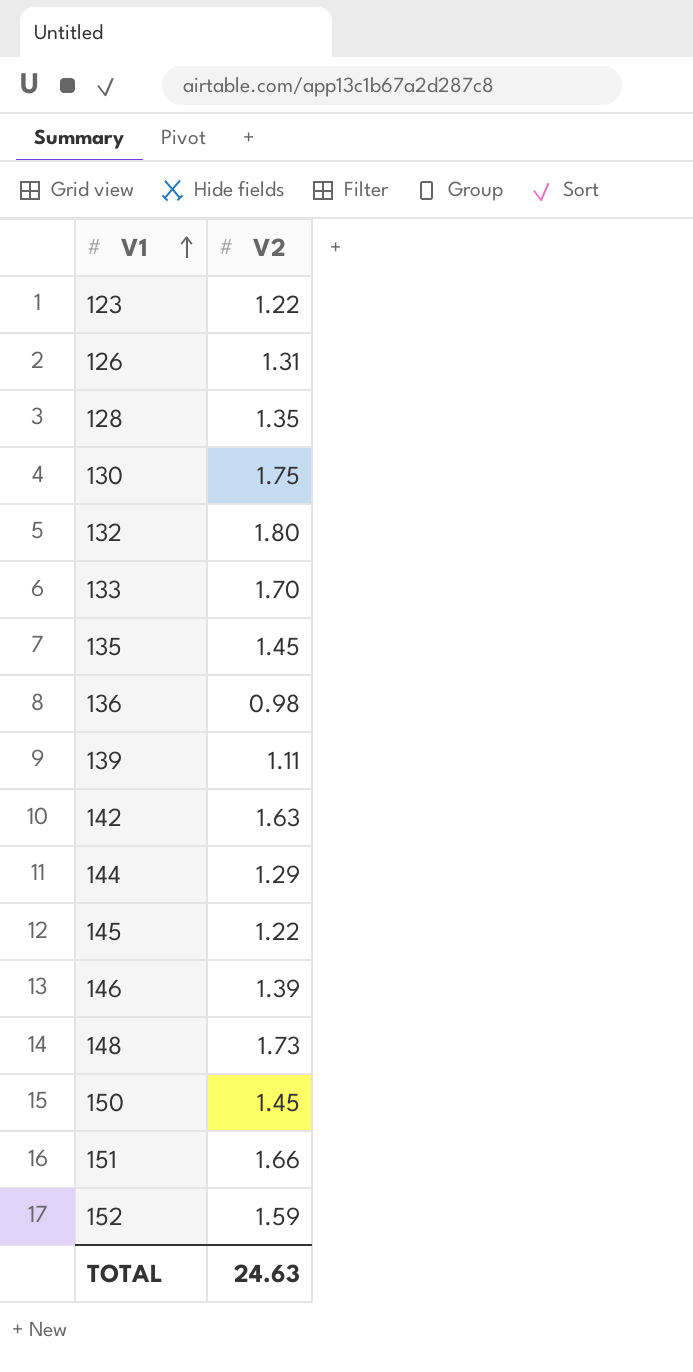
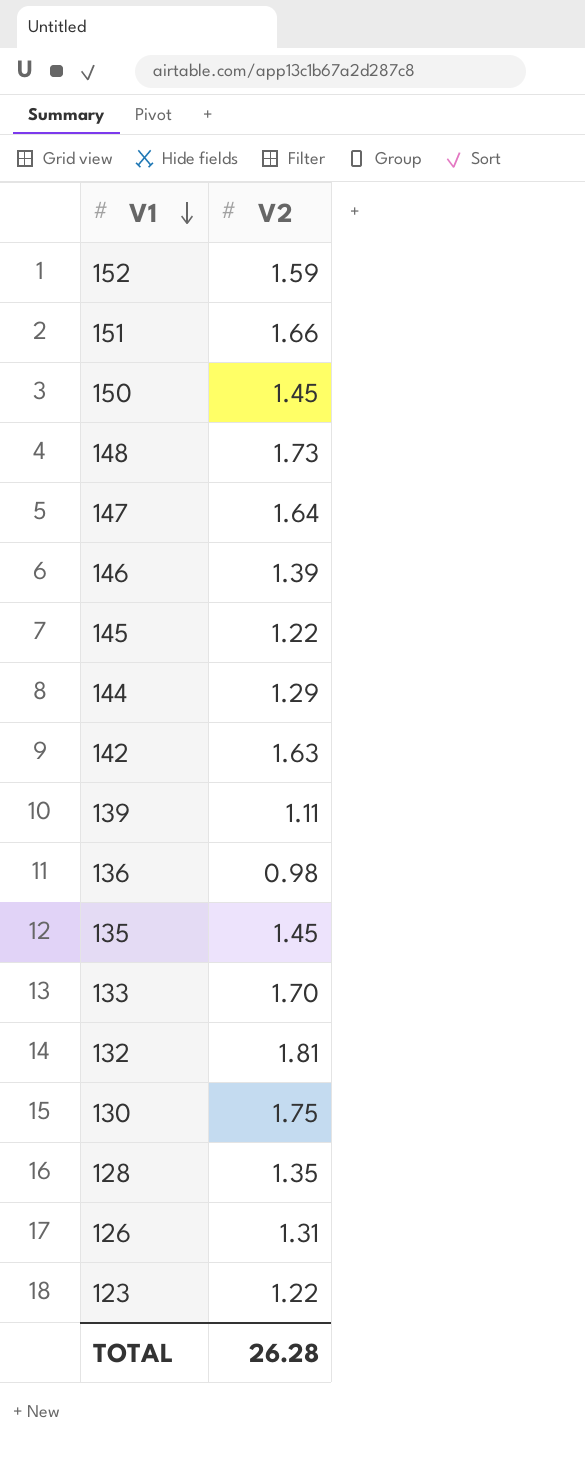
row order: V1 ascending -> V1 descending
row 147: none -> 1.64
132 | V2: 1.80 -> 1.81
TOTAL | V2: 24.63 -> 26.28

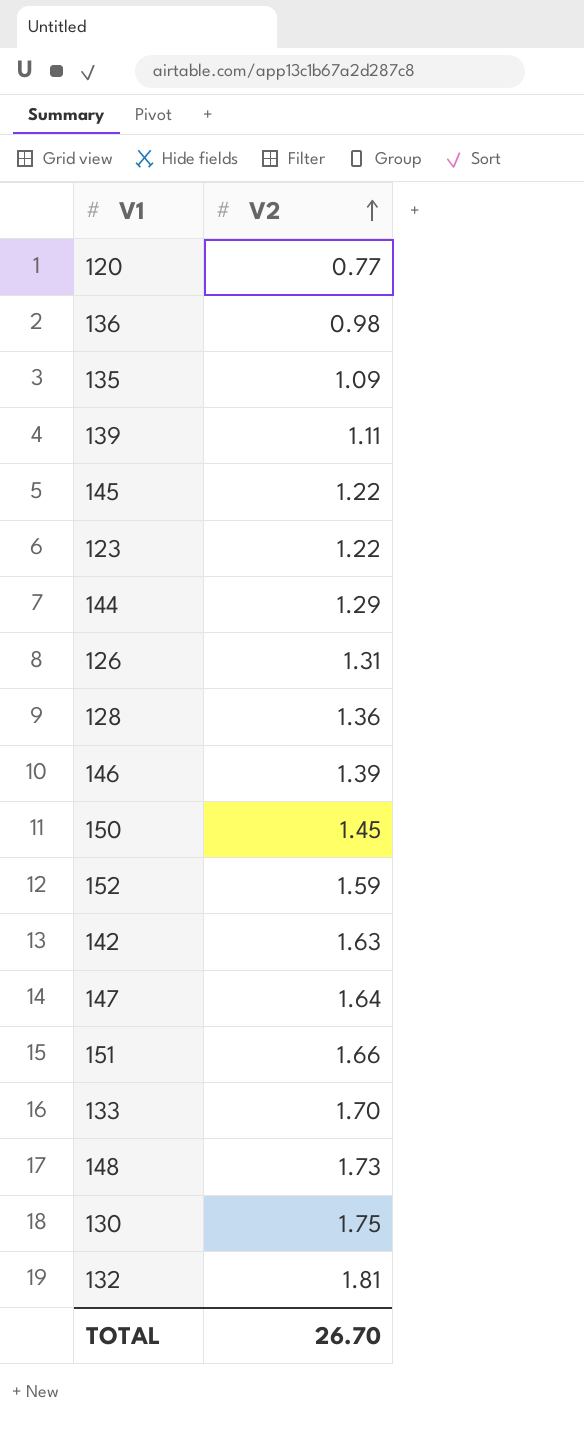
row order: V1 descending -> V2 ascending
row 120: none -> 0.77
135 | V2: 1.45 -> 1.09
128 | V2: 1.35 -> 1.36
TOTAL | V2: 26.28 -> 26.70

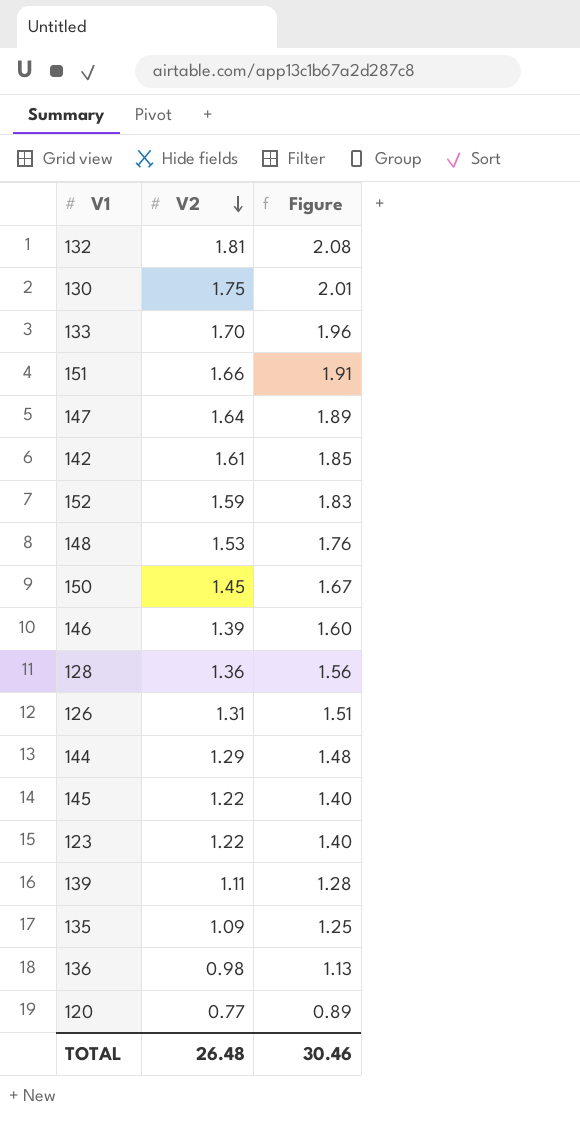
row order: V2 ascending -> V2 descending
column Figure | formula: none -> [V2] * 1.15
142 | V2: 1.63 -> 1.61
148 | V2: 1.73 -> 1.53
TOTAL | V2: 26.70 -> 26.48

